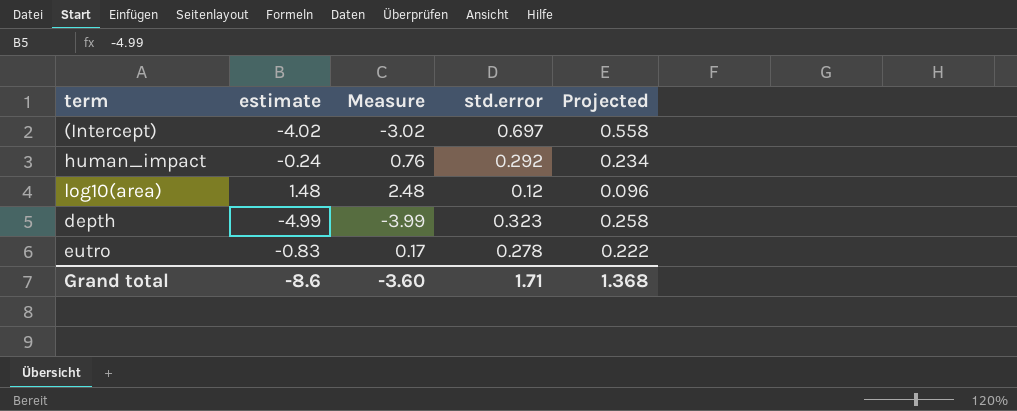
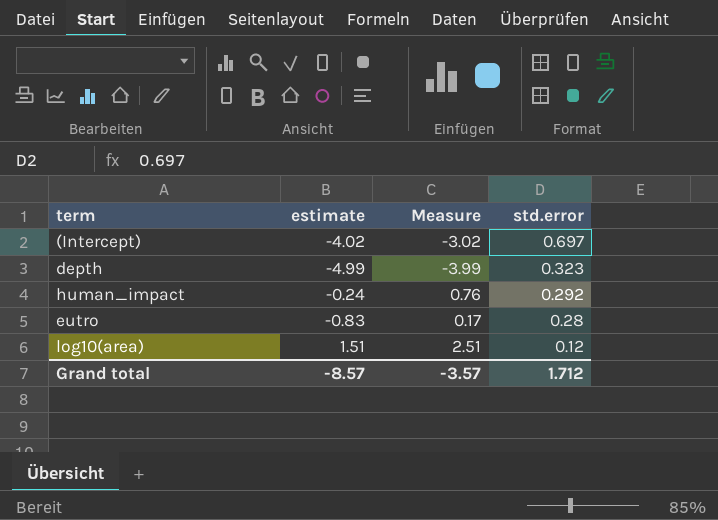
row order: none -> std.error descending
column Projected | formula: [std.error] * 0.8 -> none
eutro | std.error: 0.278 -> 0.28
log10(area) | estimate: 1.48 -> 1.51
log10(area) | Measure: 2.48 -> 2.51
Grand total | estimate: -8.6 -> -8.57
Grand total | Measure: -3.60 -> -3.57
Grand total | std.error: 1.71 -> 1.712

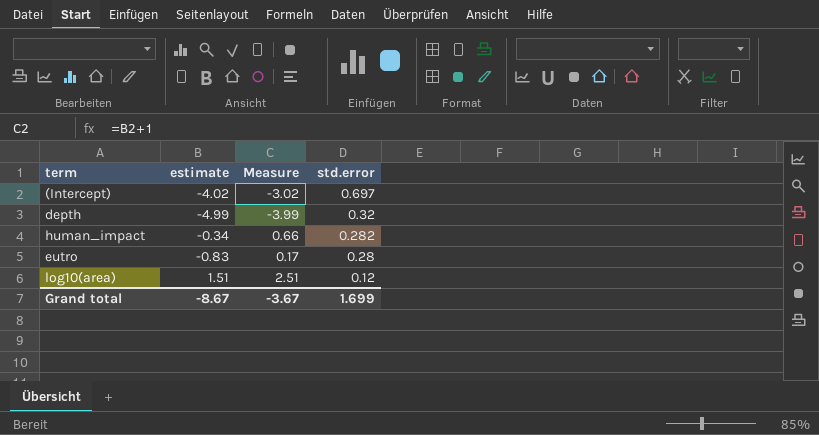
depth | std.error: 0.323 -> 0.32
human_impact | estimate: -0.24 -> -0.34
human_impact | Measure: 0.76 -> 0.66
human_impact | std.error: 0.292 -> 0.282
Grand total | estimate: -8.57 -> -8.67
Grand total | Measure: -3.57 -> -3.67
Grand total | std.error: 1.712 -> 1.699

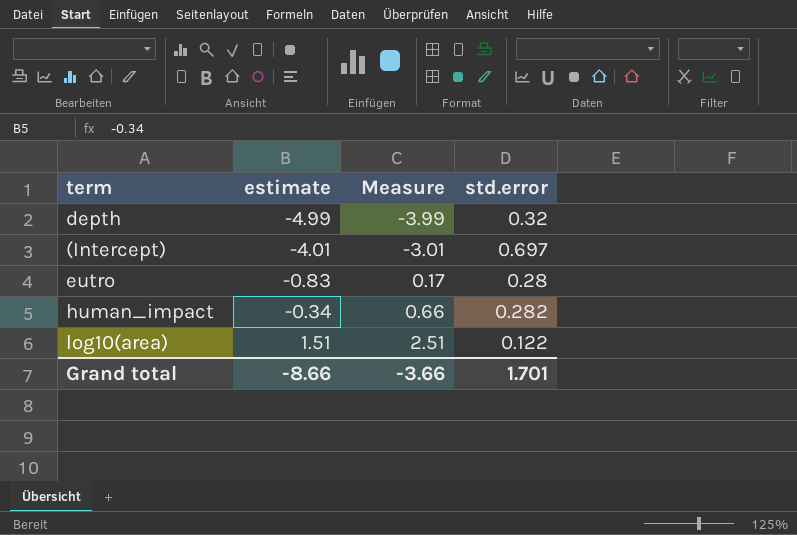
row order: std.error descending -> estimate ascending
(Intercept) | estimate: -4.02 -> -4.01
(Intercept) | Measure: -3.02 -> -3.01
log10(area) | std.error: 0.12 -> 0.122
Grand total | estimate: -8.67 -> -8.66
Grand total | Measure: -3.67 -> -3.66
Grand total | std.error: 1.699 -> 1.701

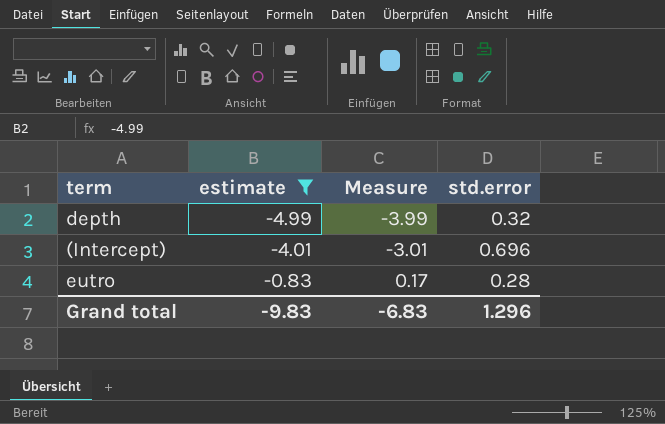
filter: none -> estimate <= -0.83
(Intercept) | std.error: 0.697 -> 0.696
Grand total | estimate: -8.66 -> -9.83
Grand total | Measure: -3.66 -> -6.83
Grand total | std.error: 1.701 -> 1.296

